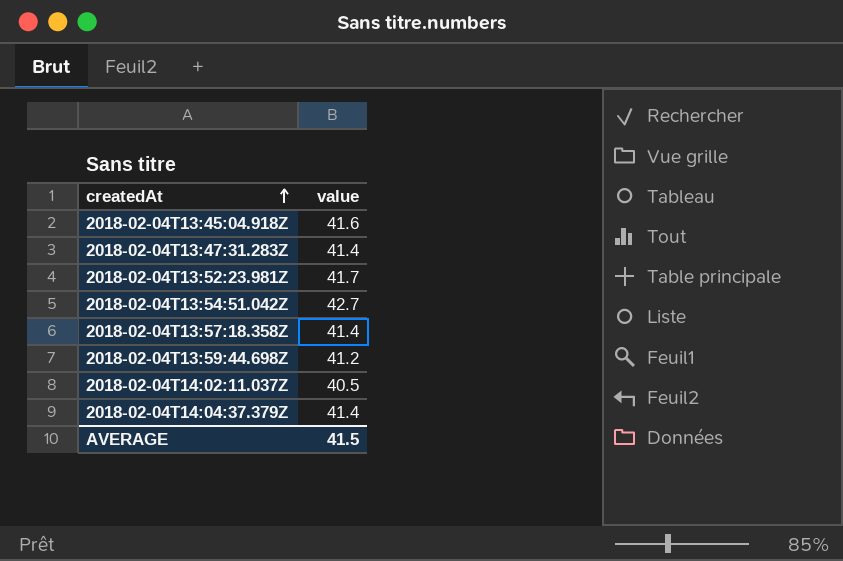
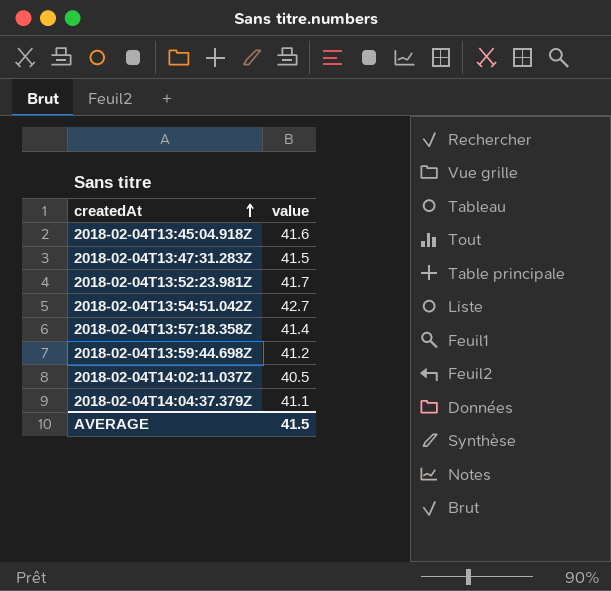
2018-02-04T13:47:31.283Z | value: 41.4 -> 41.5
2018-02-04T14:04:37.379Z | value: 41.4 -> 41.1

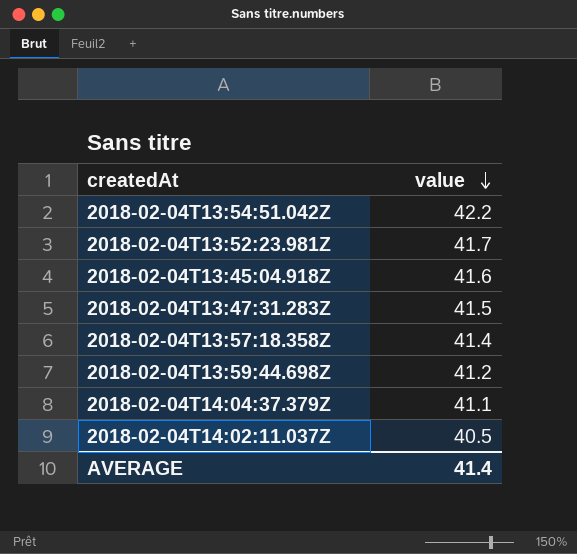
row order: createdAt ascending -> value descending
2018-02-04T13:54:51.042Z | value: 42.7 -> 42.2
AVERAGE | value: 41.5 -> 41.4

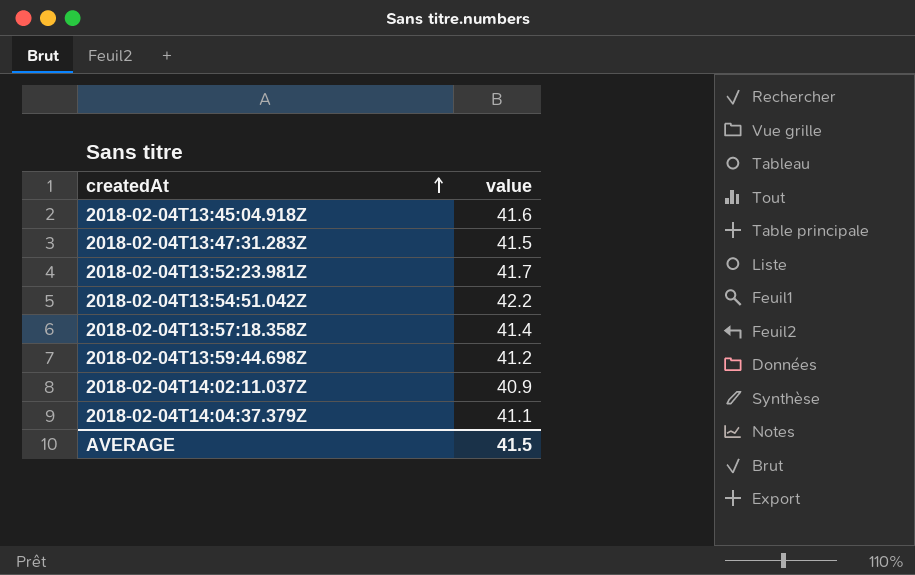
row order: value descending -> createdAt ascending
2018-02-04T14:02:11.037Z | value: 40.5 -> 40.9
AVERAGE | value: 41.4 -> 41.5

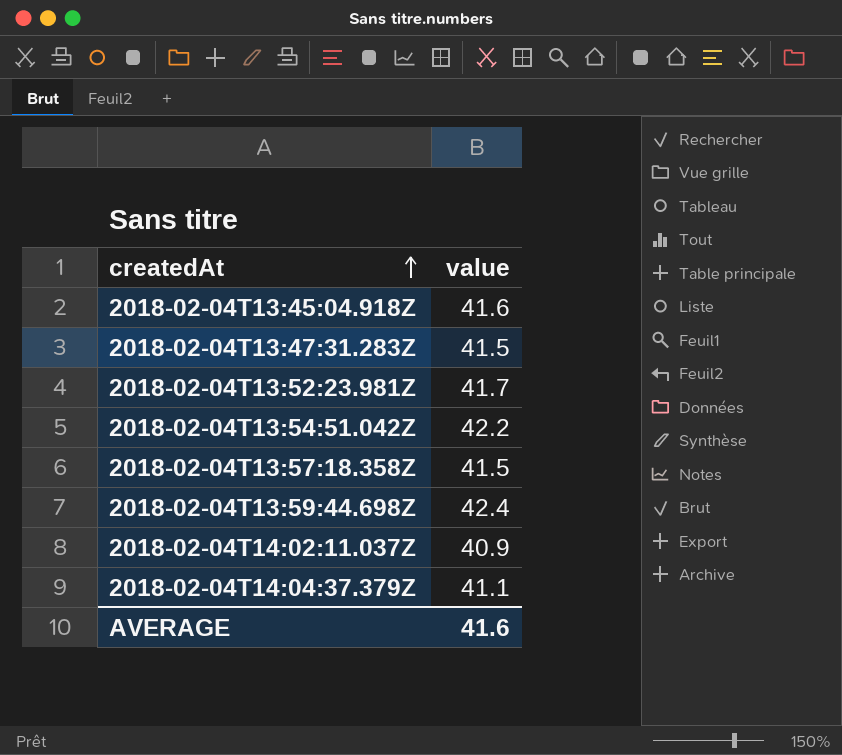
2018-02-04T13:57:18.358Z | value: 41.4 -> 41.5
2018-02-04T13:59:44.698Z | value: 41.2 -> 42.4
AVERAGE | value: 41.5 -> 41.6

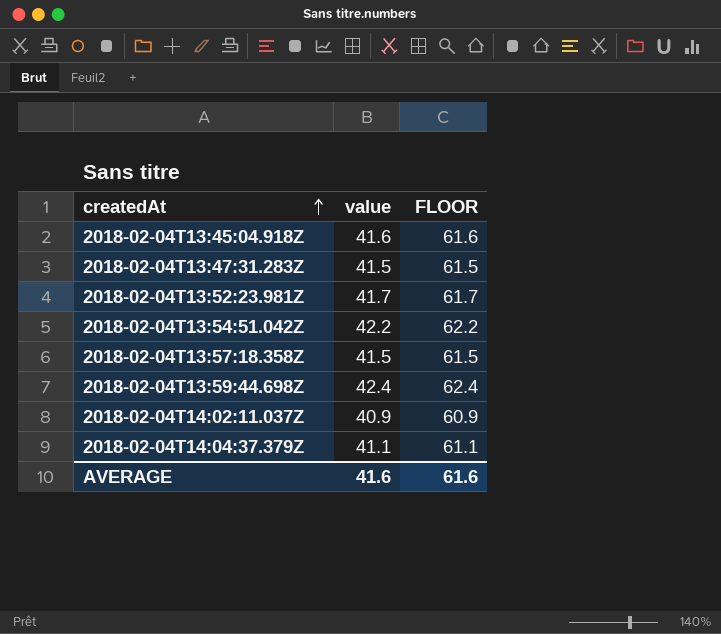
column FLOOR | formula: none -> [value] + 20

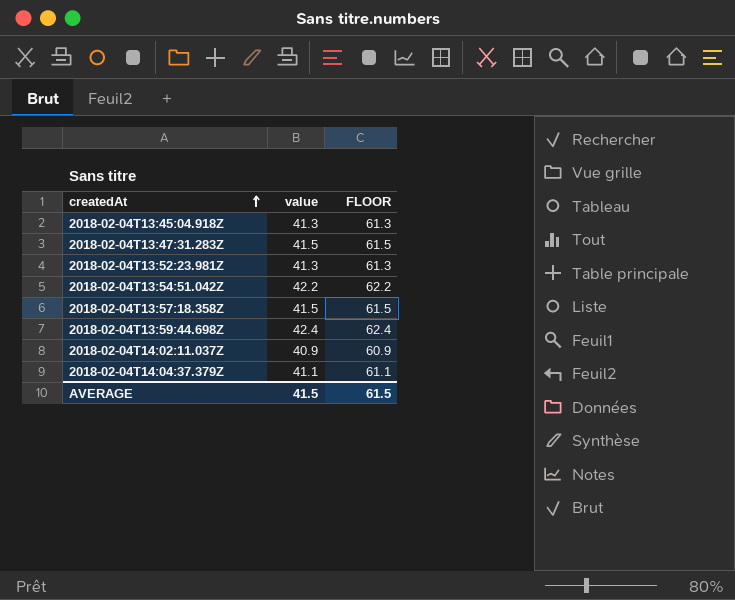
2018-02-04T13:45:04.918Z | value: 41.6 -> 41.3
2018-02-04T13:45:04.918Z | FLOOR: 61.6 -> 61.3
2018-02-04T13:52:23.981Z | value: 41.7 -> 41.3
2018-02-04T13:52:23.981Z | FLOOR: 61.7 -> 61.3
AVERAGE | value: 41.6 -> 41.5
AVERAGE | FLOOR: 61.6 -> 61.5

